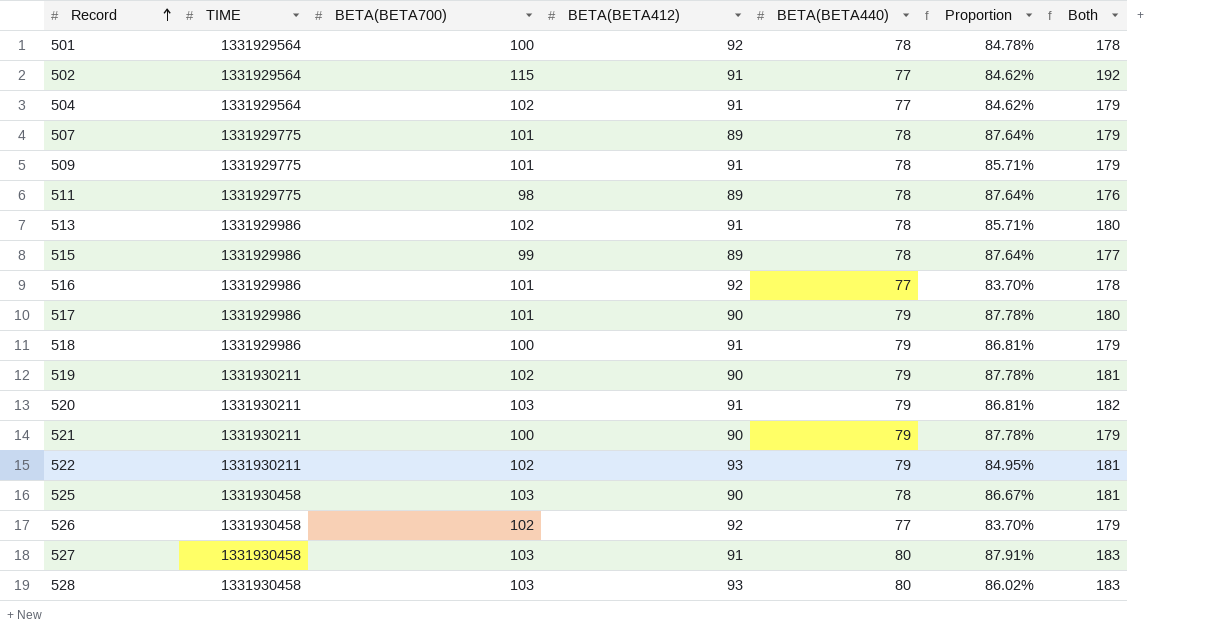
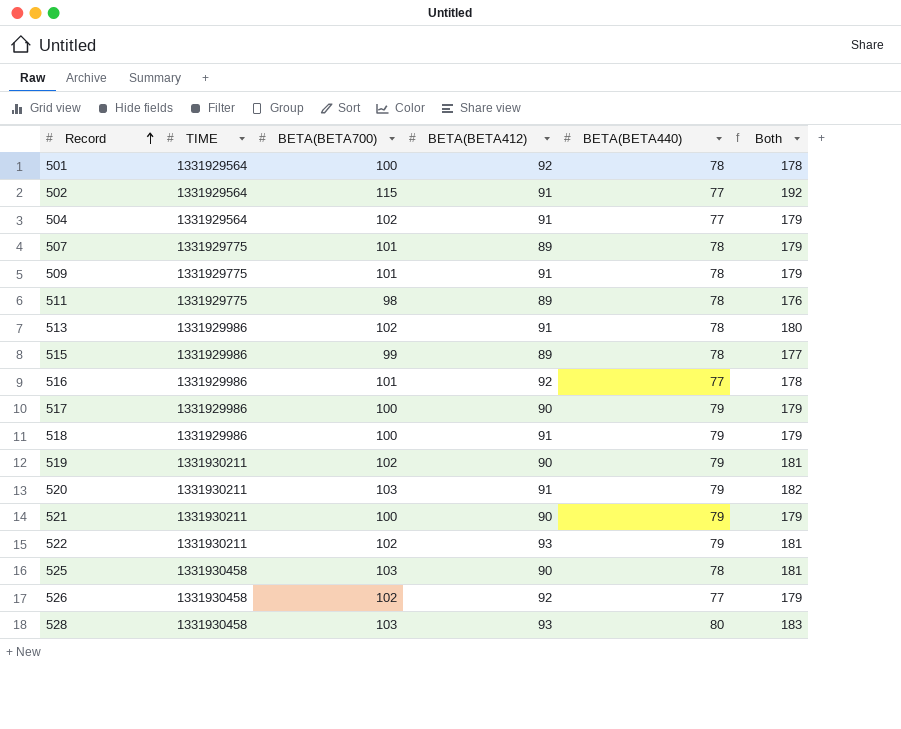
column Proportion | formula: [BETA(BETA440)] / [BETA(BETA412)] -> none
row 527: 1331930458 | 103 | 91 | 80 | 87.91% | 183 -> none
517 | BETA(BETA700): 101 -> 100
517 | Both: 180 -> 179

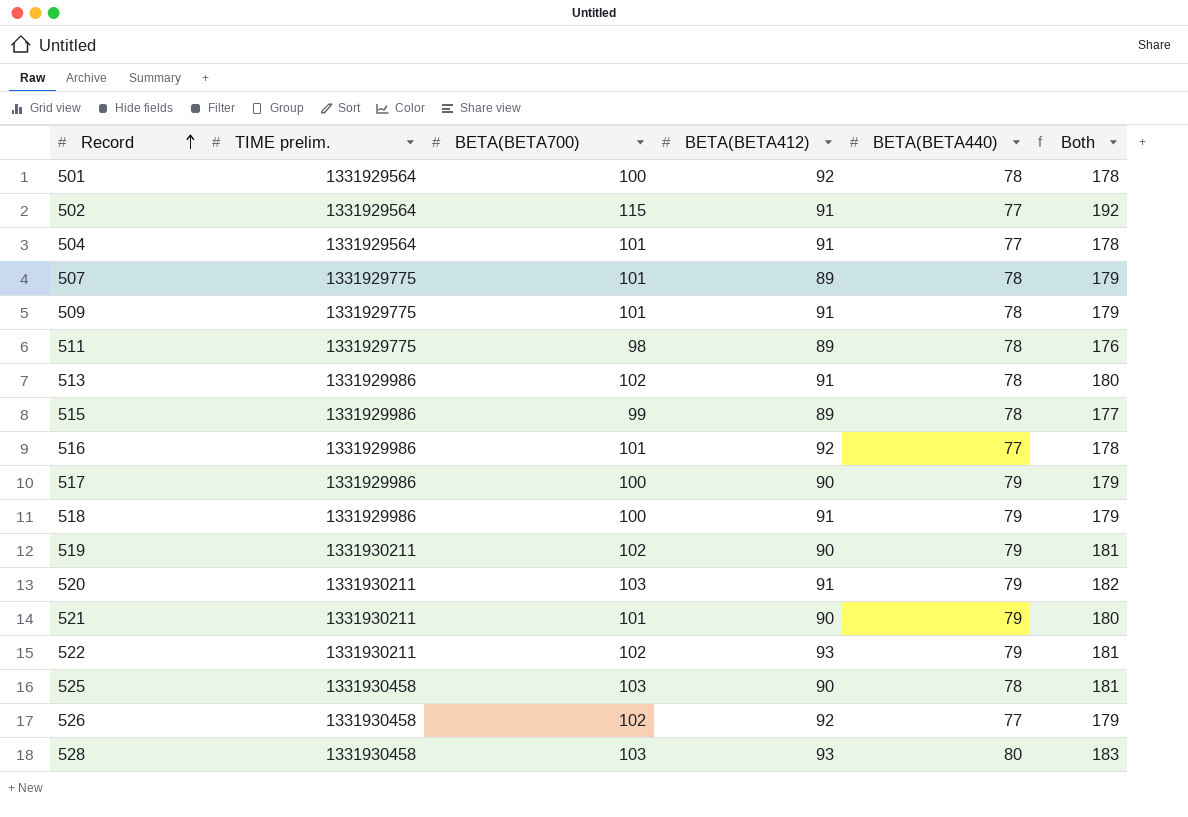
column name: TIME -> TIME prelim.
504 | BETA(BETA700): 102 -> 101
504 | Both: 179 -> 178
521 | BETA(BETA700): 100 -> 101
521 | Both: 179 -> 180

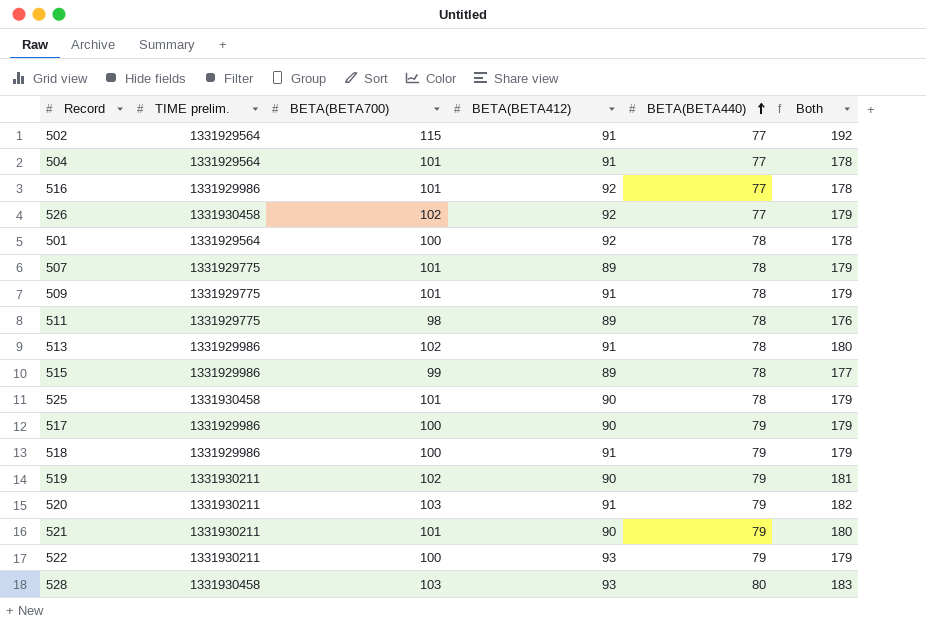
row order: Record ascending -> BETA(BETA440) ascending
525 | BETA(BETA700): 103 -> 101
525 | Both: 181 -> 179
522 | BETA(BETA700): 102 -> 100
522 | Both: 181 -> 179

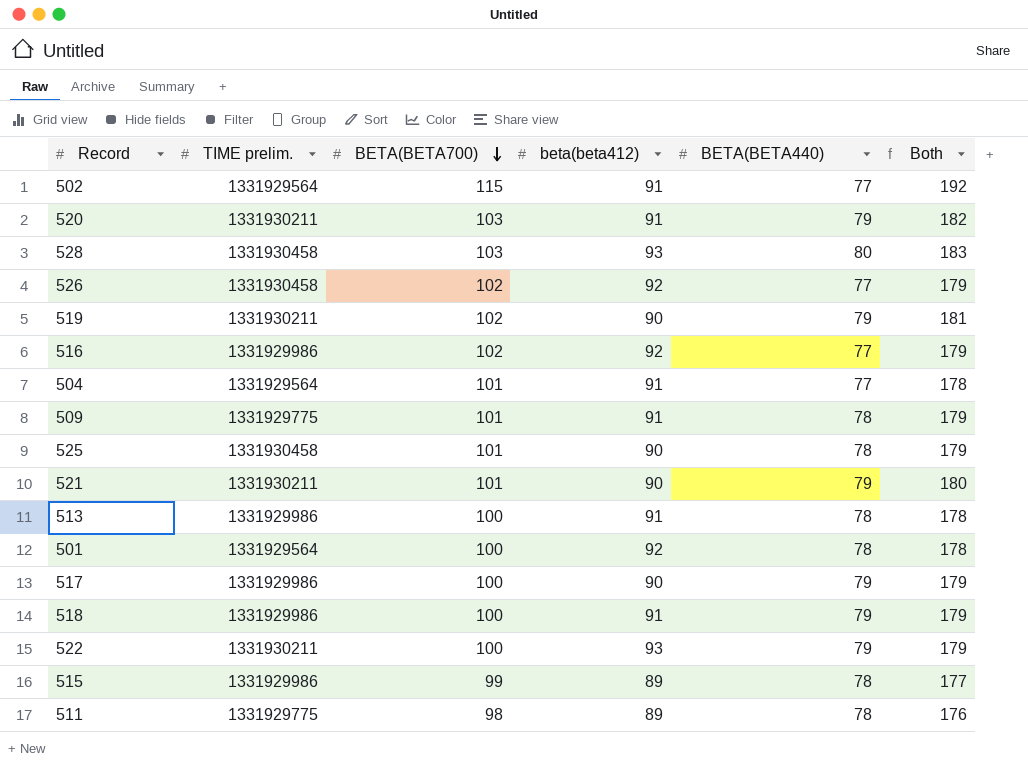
row order: BETA(BETA440) ascending -> BETA(BETA700) descending
column name: BETA(BETA412) -> beta(beta412)
row 507: 1331929775 | 101 | 89 | 78 | 179 -> none
516 | BETA(BETA700): 101 -> 102
516 | Both: 178 -> 179
513 | BETA(BETA700): 102 -> 100
513 | Both: 180 -> 178

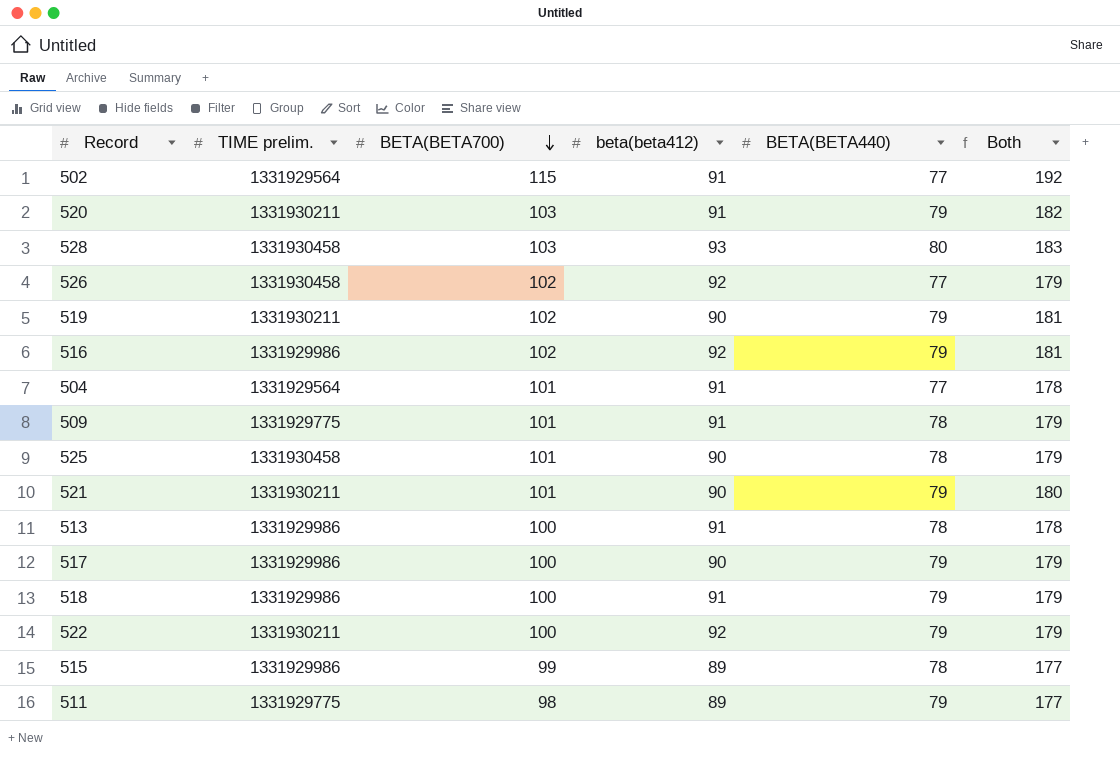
row 501: 1331929564 | 100 | 92 | 78 | 178 -> none
516 | BETA(BETA440): 77 -> 79
516 | Both: 179 -> 181
522 | beta(beta412): 93 -> 92
511 | BETA(BETA440): 78 -> 79
511 | Both: 176 -> 177

